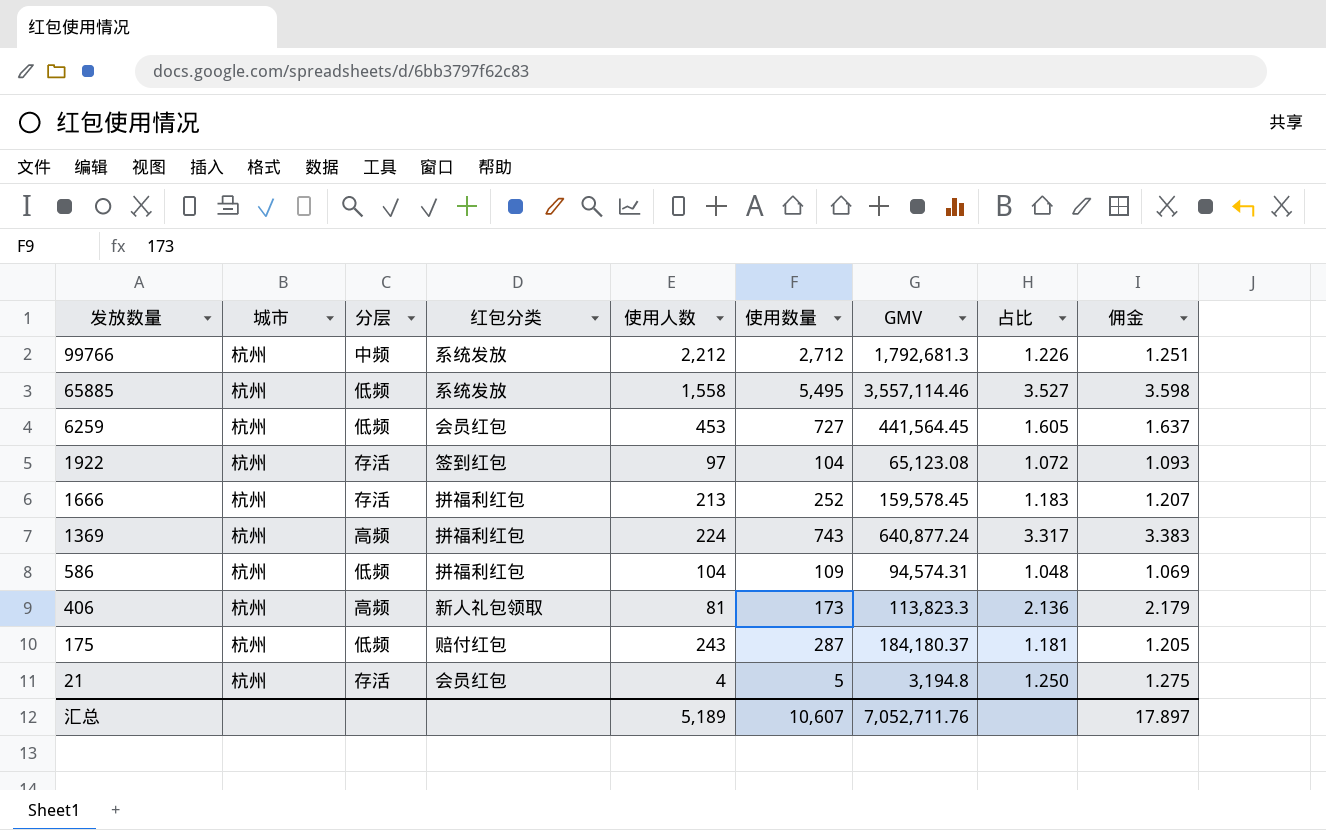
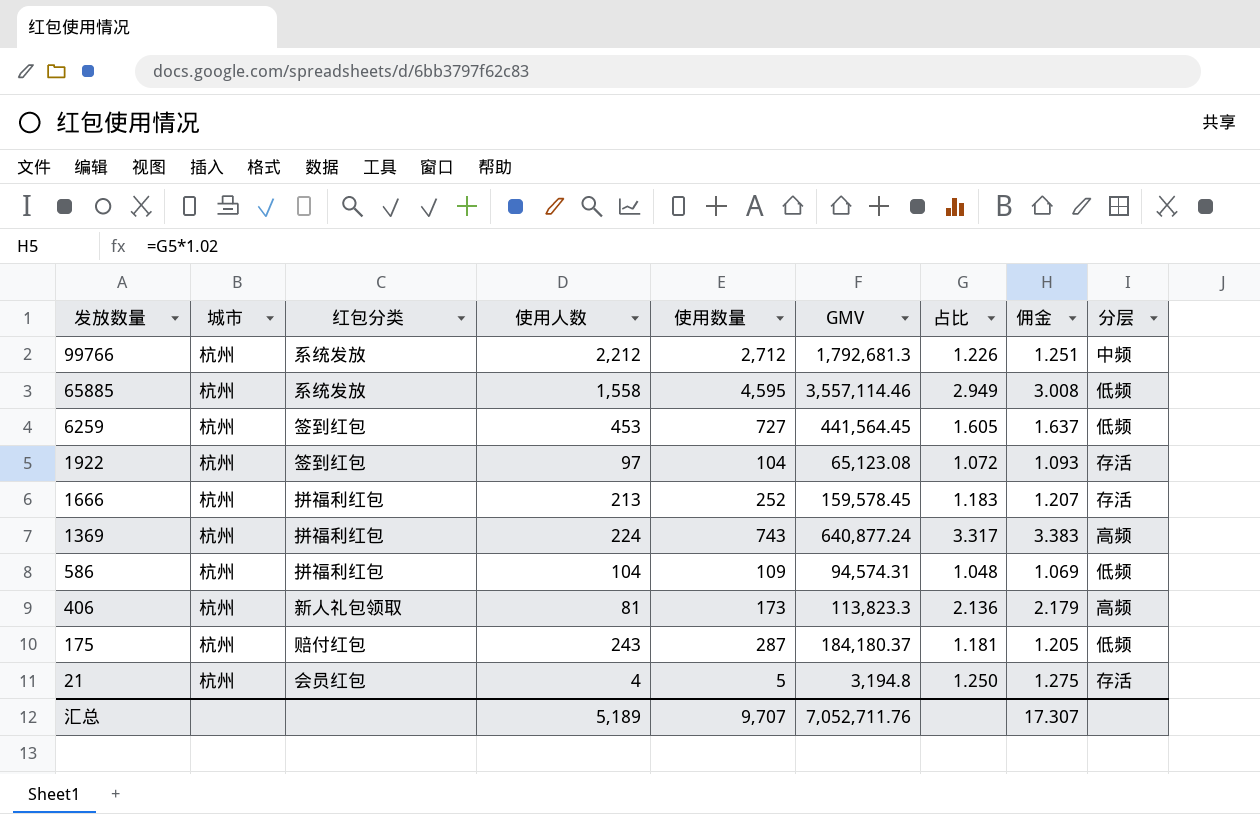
column 分层 | position: 3 -> 9
65885 | 使用数量: 5,495 -> 4,595
65885 | 占比: 3.527 -> 2.949
65885 | 佣金: 3.598 -> 3.008
6259 | 红包分类: 会员红包 -> 签到红包
汇总 | 使用数量: 10,607 -> 9,707
汇总 | 佣金: 17.897 -> 17.307

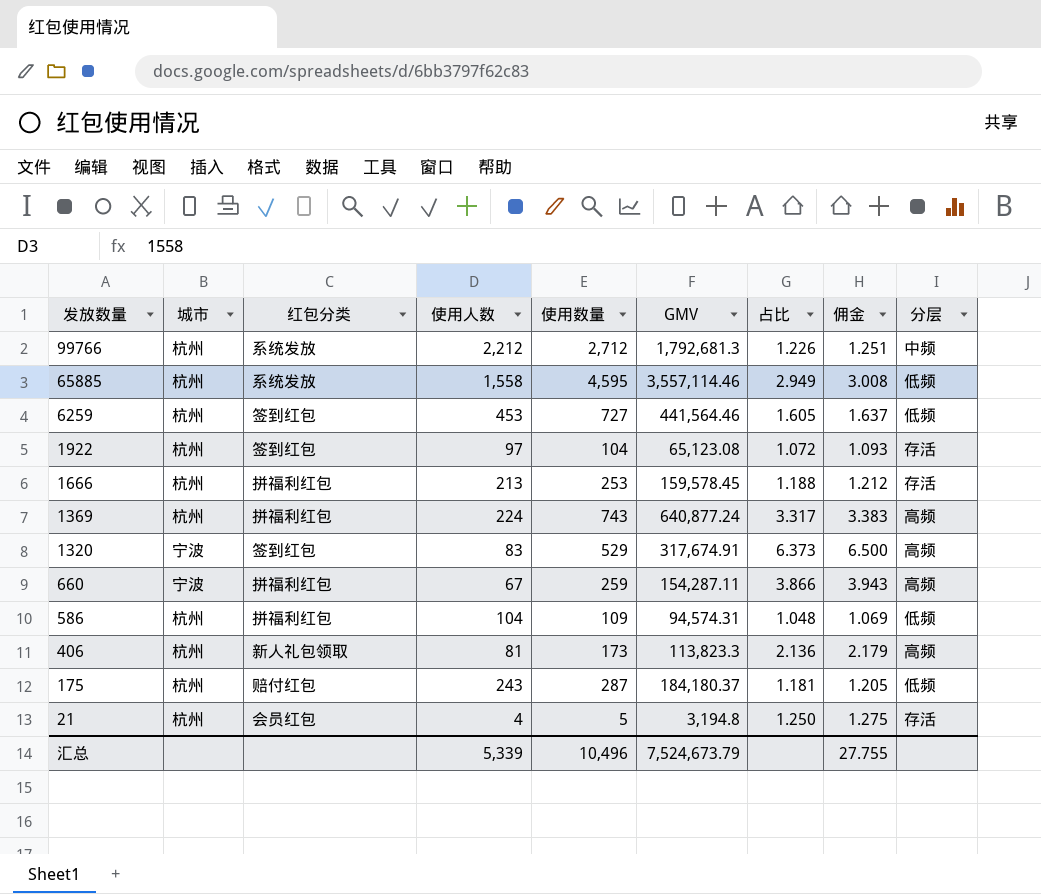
6259 | GMV: 441,564.45 -> 441,564.46
1666 | 使用数量: 252 -> 253
1666 | 占比: 1.183 -> 1.188
1666 | 佣金: 1.207 -> 1.212
row 1320: none -> 宁波 | 签到红包 | 83 | 529 | 317,674.91 | 6.373 | 6.500 | 高频
row 660: none -> 宁波 | 拼福利红包 | 67 | 259 | 154,287.11 | 3.866 | 3.943 | 高频
汇总 | 使用人数: 5,189 -> 5,339
汇总 | 使用数量: 9,707 -> 10,496
汇总 | GMV: 7,052,711.76 -> 7,524,673.79
汇总 | 佣金: 17.307 -> 27.755

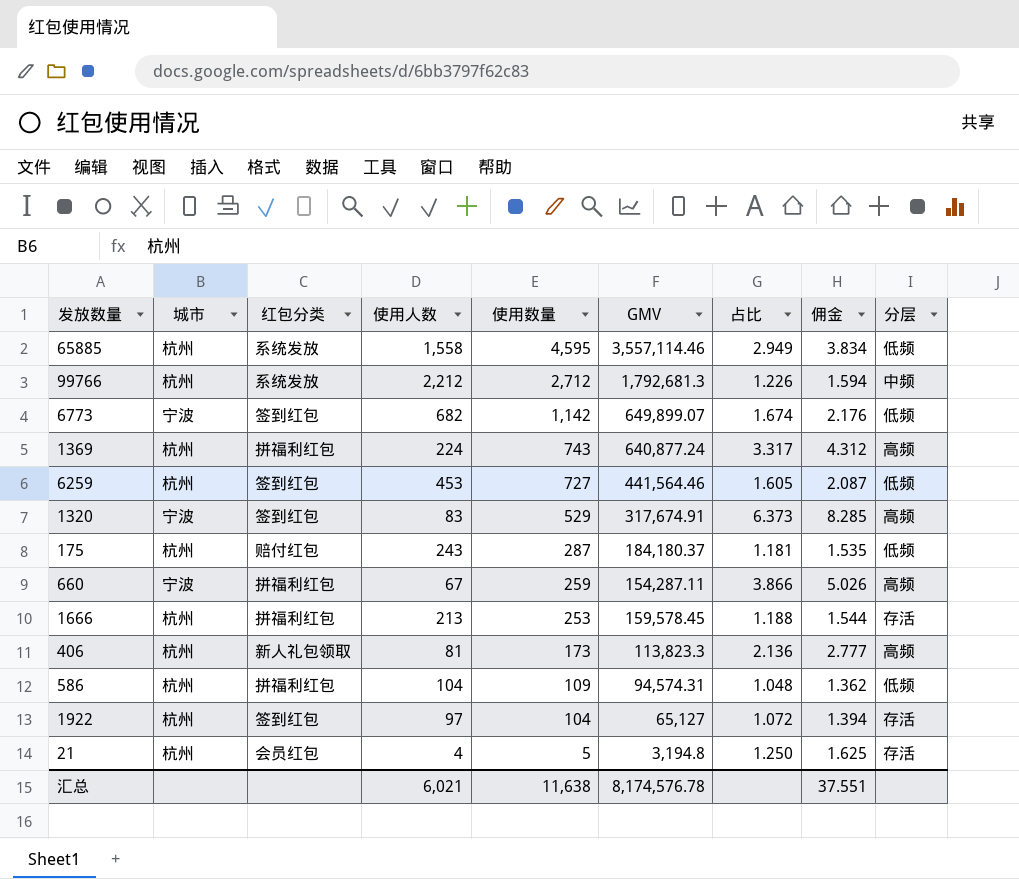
row order: 发放数量 descending -> 使用数量 descending
column 佣金 | formula: [占比] * 1.02 -> [占比] * 1.3
row 6773: none -> 宁波 | 签到红包 | 682 | 1,142 | 649,899.07 | 1.674 | 2.176 | 低频
1922 | GMV: 65,123.08 -> 65,127
汇总 | 使用人数: 5,339 -> 6,021
汇总 | 使用数量: 10,496 -> 11,638
汇总 | GMV: 7,524,673.79 -> 8,174,576.78
汇总 | 佣金: 27.755 -> 37.551

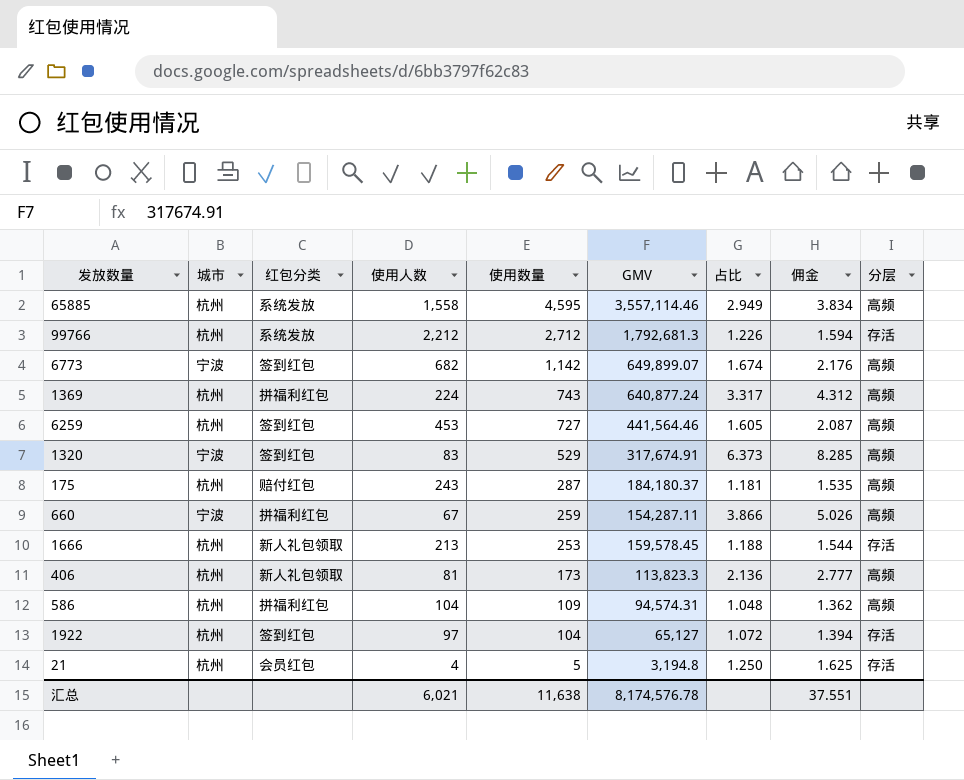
65885 | 分层: 低频 -> 高频
99766 | 分层: 中频 -> 存活
6773 | 分层: 低频 -> 高频
6259 | 分层: 低频 -> 高频
175 | 分层: 低频 -> 高频
1666 | 红包分类: 拼福利红包 -> 新人礼包领取
586 | 分层: 低频 -> 高频

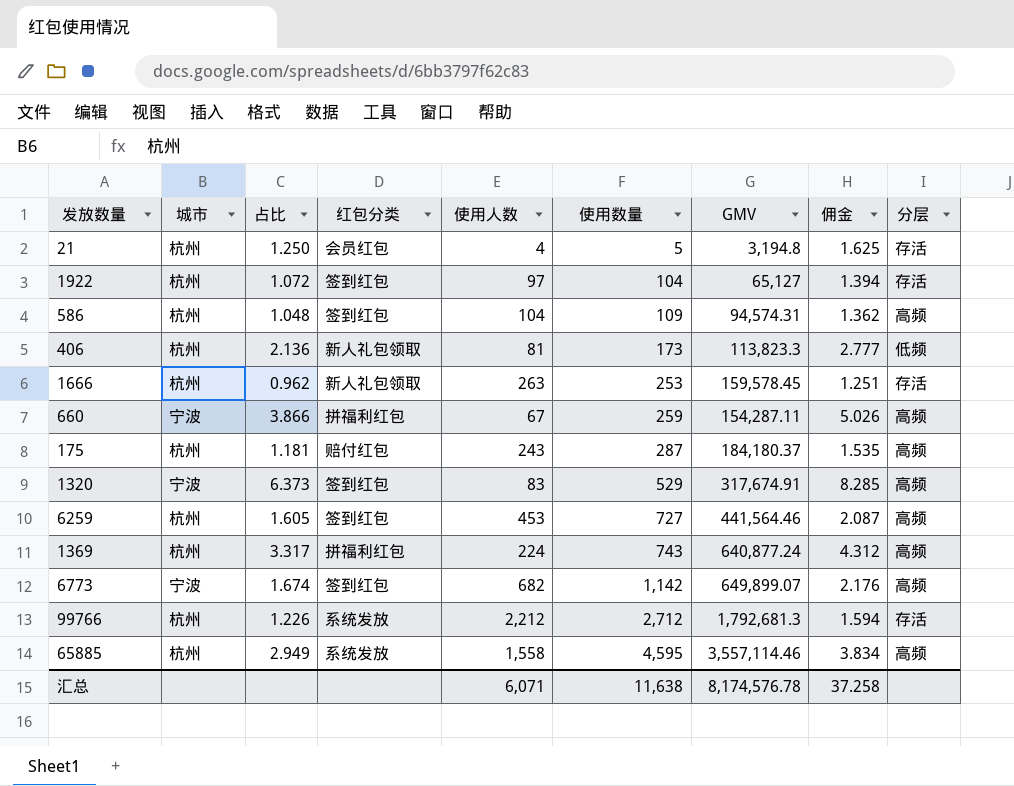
row order: 使用数量 descending -> 使用数量 ascending
column 占比 | position: 7 -> 3
586 | 红包分类: 拼福利红包 -> 签到红包
406 | 分层: 高频 -> 低频
1666 | 占比: 1.188 -> 0.962
1666 | 使用人数: 213 -> 263
1666 | 佣金: 1.544 -> 1.251
汇总 | 使用人数: 6,021 -> 6,071
汇总 | 佣金: 37.551 -> 37.258

